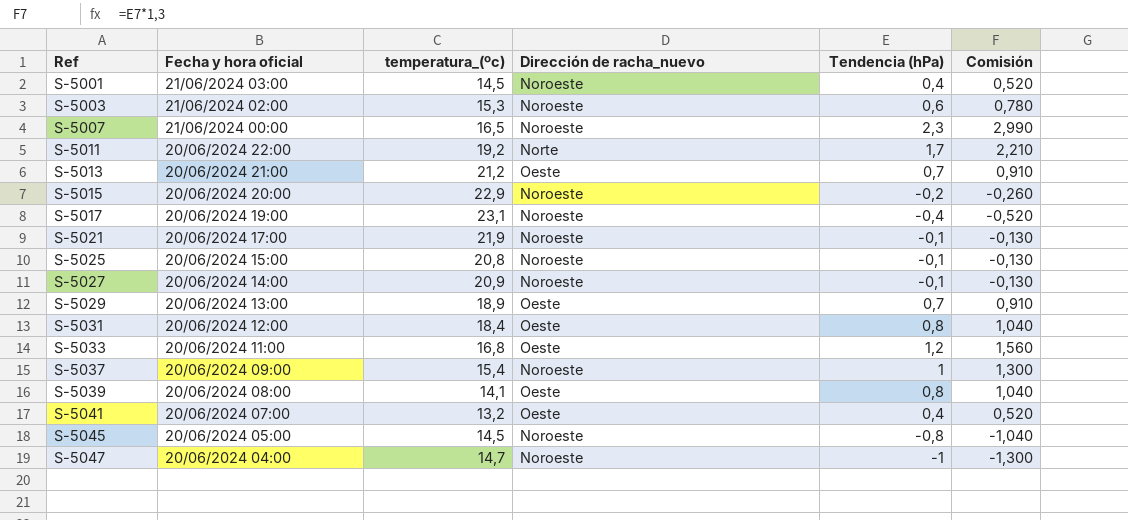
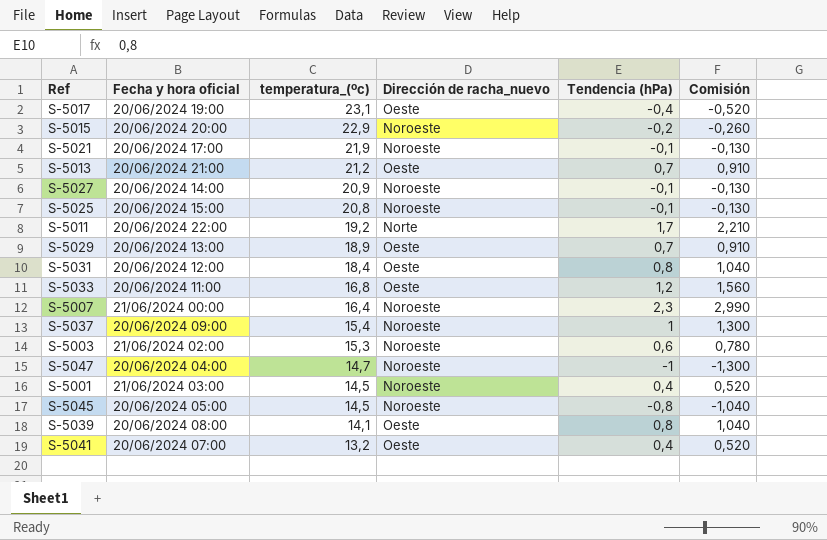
row order: Ref ascending -> temperatura_(ºc) descending
S-5017 | Dirección de racha_nuevo: Noroeste -> Oeste
S-5007 | temperatura_(ºc): 16,5 -> 16,4

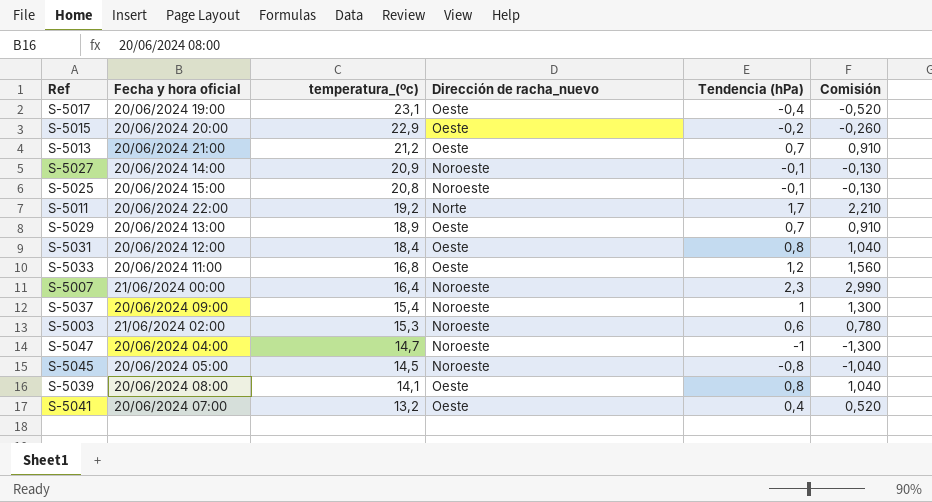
row S-5021: 20/06/2024 17:00 | 21,9 | Noroeste | -0,1 | -0,130 -> none
row S-5001: 21/06/2024 03:00 | 14,5 | Noroeste | 0,4 | 0,520 -> none
S-5015 | Dirección de racha_nuevo: Noroeste -> Oeste

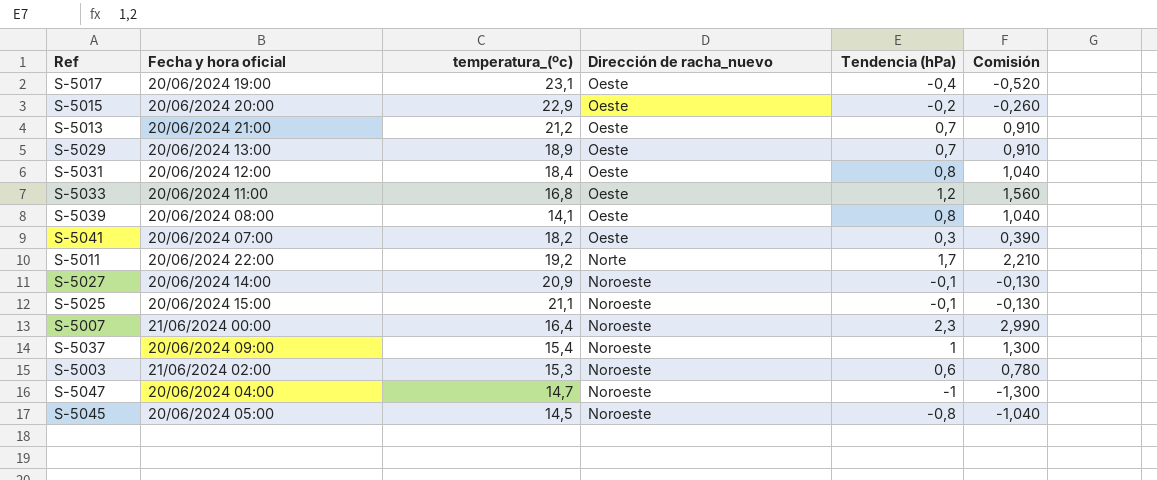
row order: temperatura_(ºc) descending -> Dirección de racha_nuevo descending
S-5041 | temperatura_(ºc): 13,2 -> 18,2
S-5041 | Tendencia (hPa): 0,4 -> 0,3
S-5041 | Comisión: 0,520 -> 0,390
S-5025 | temperatura_(ºc): 20,8 -> 21,1

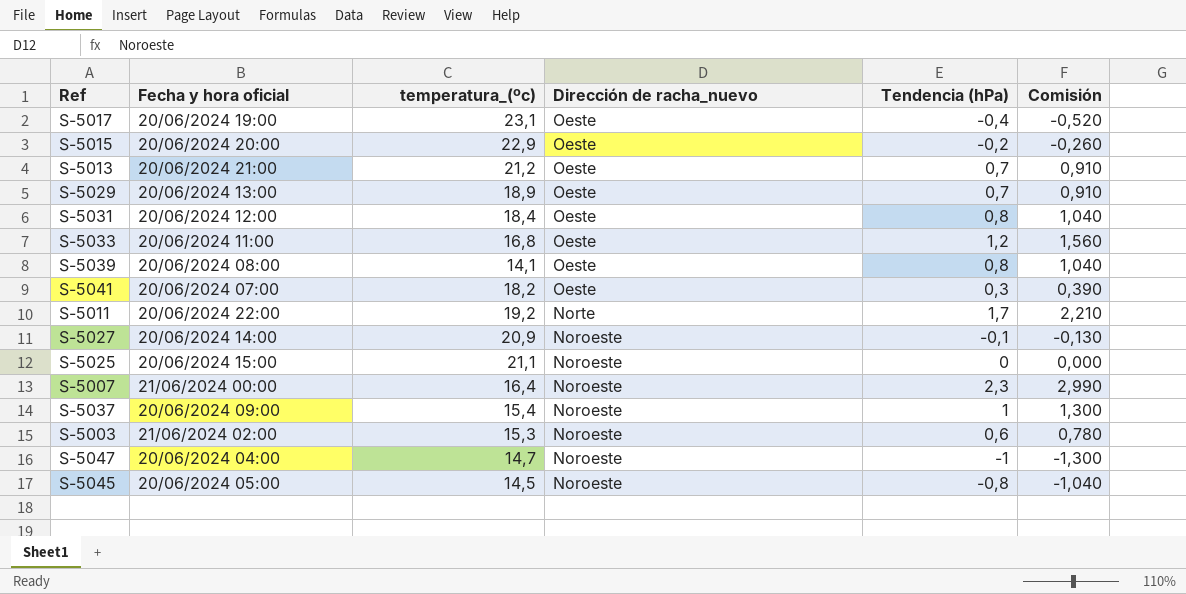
S-5025 | Tendencia (hPa): -0,1 -> 0
S-5025 | Comisión: -0,130 -> 0,000

